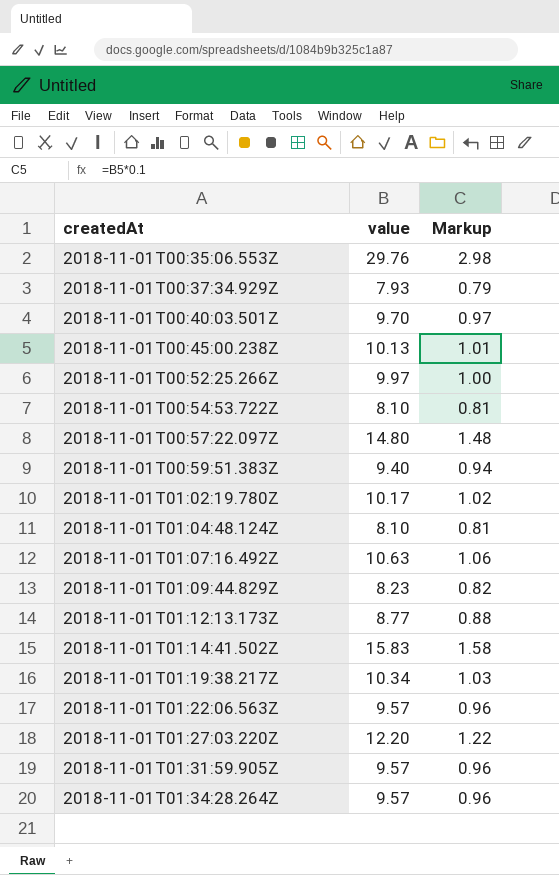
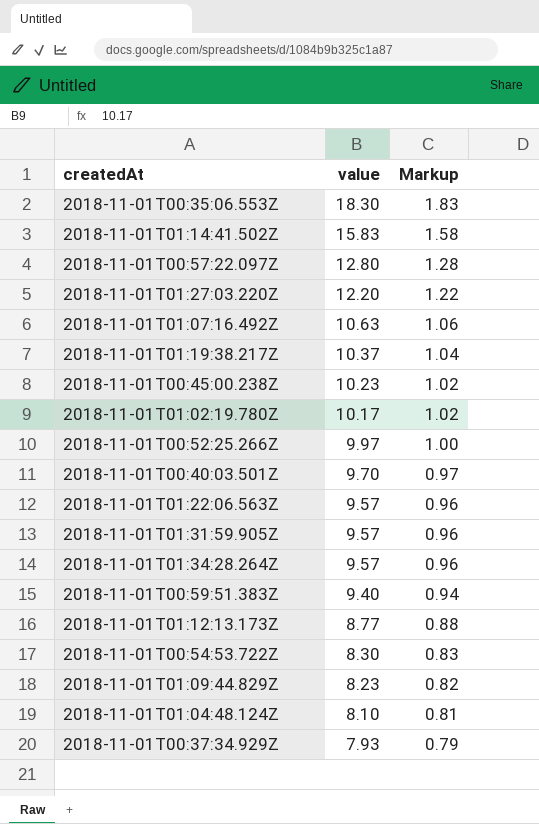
row order: createdAt ascending -> value descending
2018-11-01T00:35:06.553Z | value: 29.76 -> 18.30
2018-11-01T00:35:06.553Z | Markup: 2.98 -> 1.83
2018-11-01T00:57:22.097Z | value: 14.80 -> 12.80
2018-11-01T00:57:22.097Z | Markup: 1.48 -> 1.28
2018-11-01T01:19:38.217Z | value: 10.34 -> 10.37
2018-11-01T01:19:38.217Z | Markup: 1.03 -> 1.04
2018-11-01T00:45:00.238Z | value: 10.13 -> 10.23
2018-11-01T00:45:00.238Z | Markup: 1.01 -> 1.02
2018-11-01T00:54:53.722Z | value: 8.10 -> 8.30
2018-11-01T00:54:53.722Z | Markup: 0.81 -> 0.83

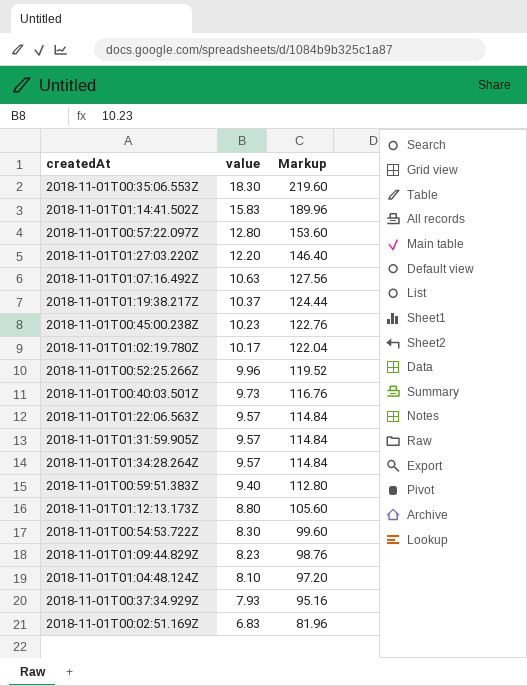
column Markup | formula: [value] * 0.1 -> [value] * 12
2018-11-01T00:52:25.266Z | value: 9.97 -> 9.96
2018-11-01T00:40:03.501Z | value: 9.70 -> 9.73
2018-11-01T01:12:13.173Z | value: 8.77 -> 8.80
row 2018-11-01T00:02:51.169Z: none -> 6.83 | 81.96

